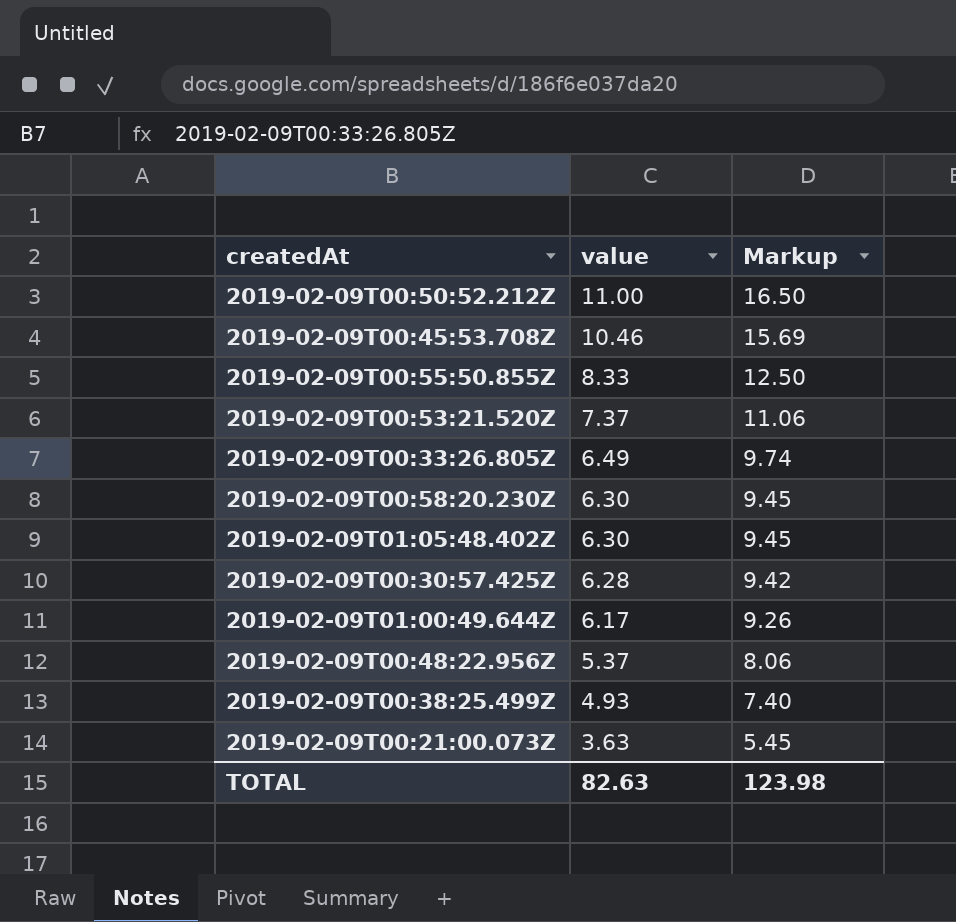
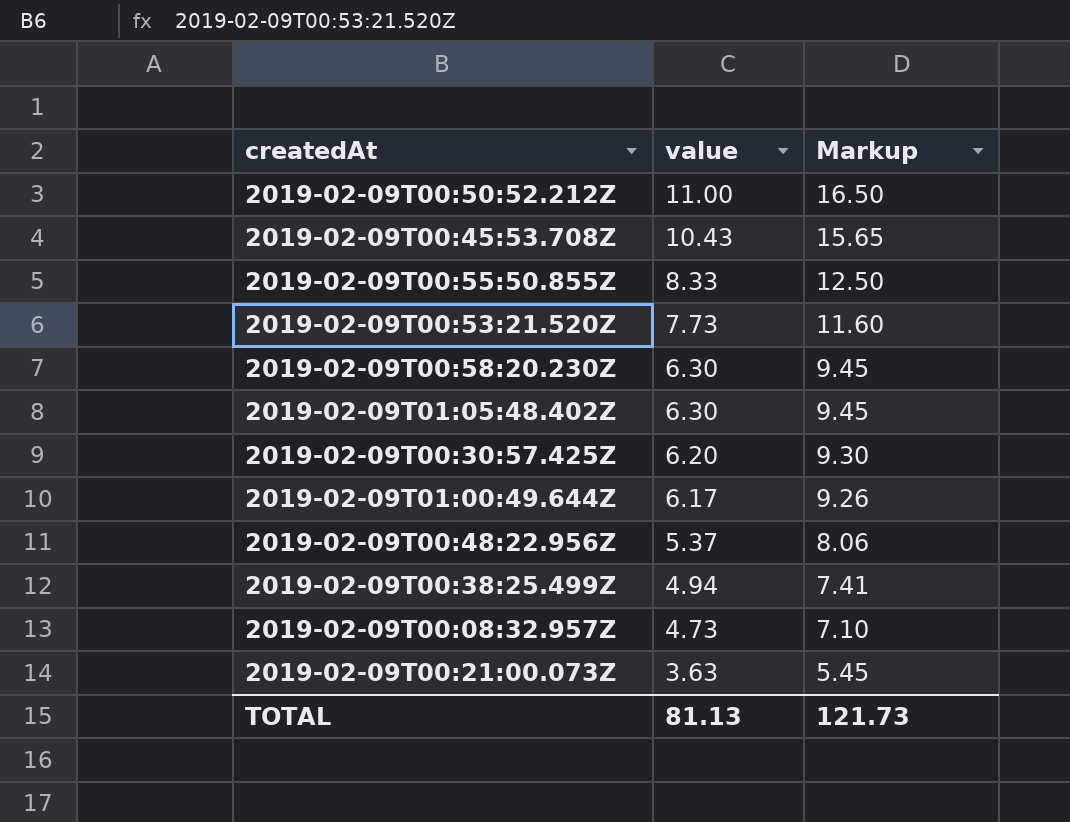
row 2019-02-09T00:33:26.805Z: 6.49 | 9.74 -> none
2019-02-09T00:45:53.708Z | value: 10.46 -> 10.43
2019-02-09T00:45:53.708Z | Markup: 15.69 -> 15.65
2019-02-09T00:53:21.520Z | value: 7.37 -> 7.73
2019-02-09T00:53:21.520Z | Markup: 11.06 -> 11.60
2019-02-09T00:30:57.425Z | value: 6.28 -> 6.20
2019-02-09T00:30:57.425Z | Markup: 9.42 -> 9.30
2019-02-09T00:38:25.499Z | value: 4.93 -> 4.94
2019-02-09T00:38:25.499Z | Markup: 7.40 -> 7.41
row 2019-02-09T00:08:32.957Z: none -> 4.73 | 7.10
TOTAL | value: 82.63 -> 81.13
TOTAL | Markup: 123.98 -> 121.73

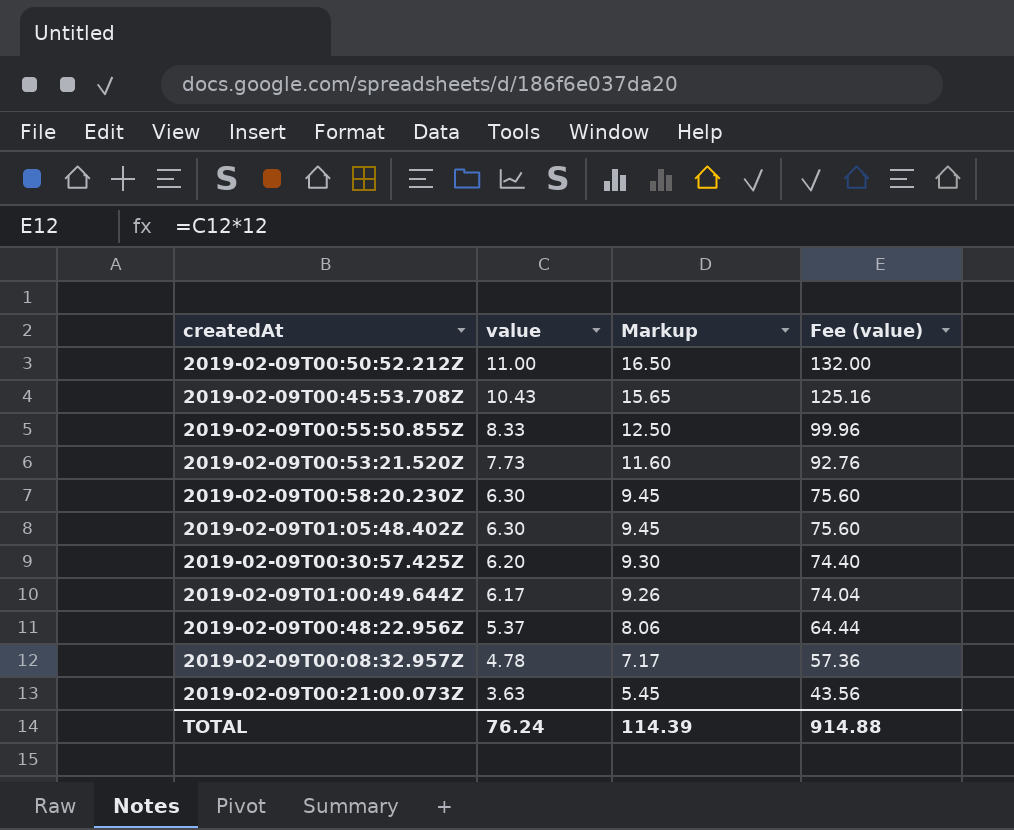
column Fee (value) | formula: none -> [value] * 12
row 2019-02-09T00:38:25.499Z: 4.94 | 7.41 -> none
2019-02-09T00:08:32.957Z | value: 4.73 -> 4.78
2019-02-09T00:08:32.957Z | Markup: 7.10 -> 7.17
TOTAL | value: 81.13 -> 76.24
TOTAL | Markup: 121.73 -> 114.39

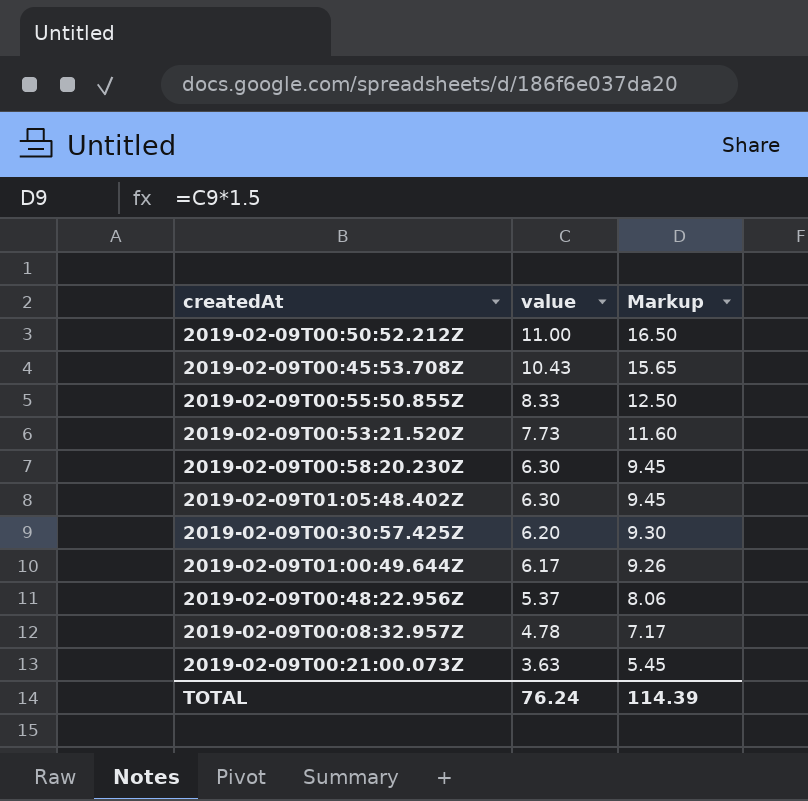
column Fee (value) | formula: [value] * 12 -> none

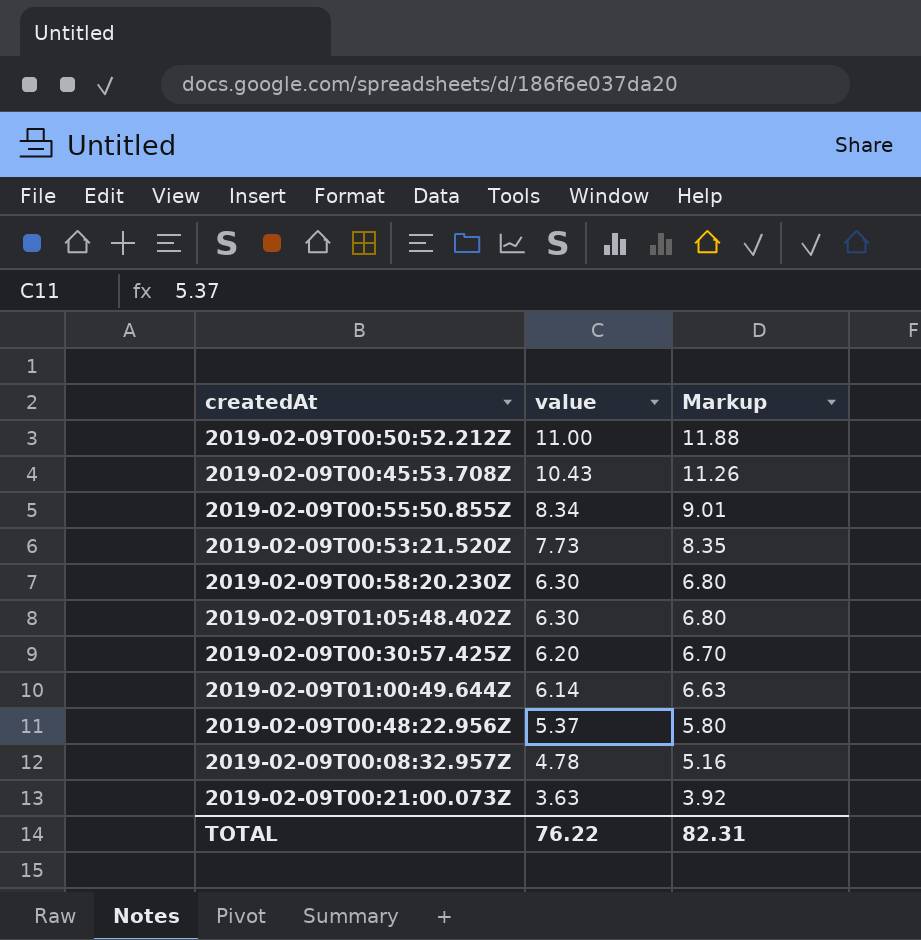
column Markup | formula: [value] * 1.5 -> [value] * 1.08
2019-02-09T00:55:50.855Z | value: 8.33 -> 8.34
2019-02-09T01:00:49.644Z | value: 6.17 -> 6.14
TOTAL | value: 76.24 -> 76.22
TOTAL | Markup: 114.39 -> 82.31

